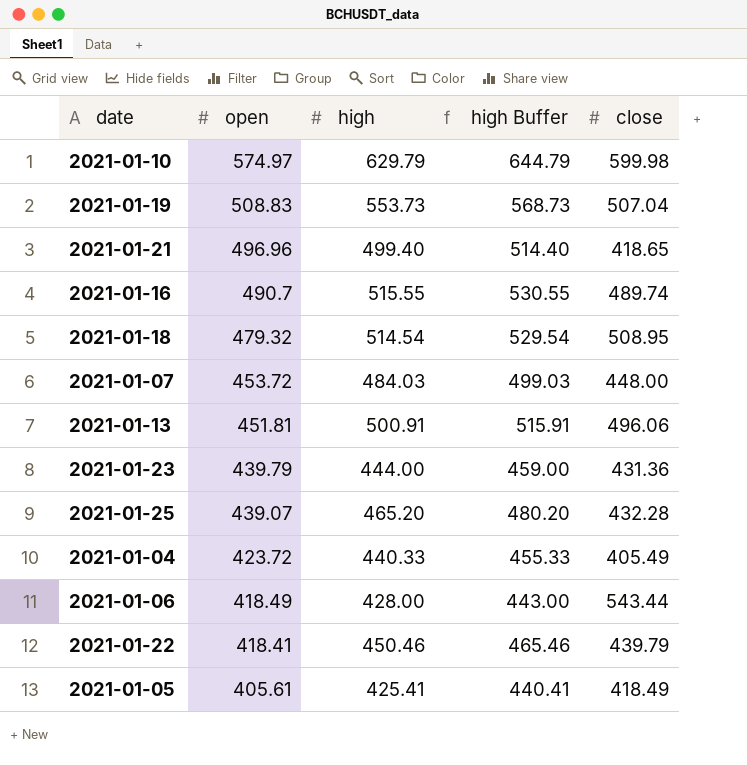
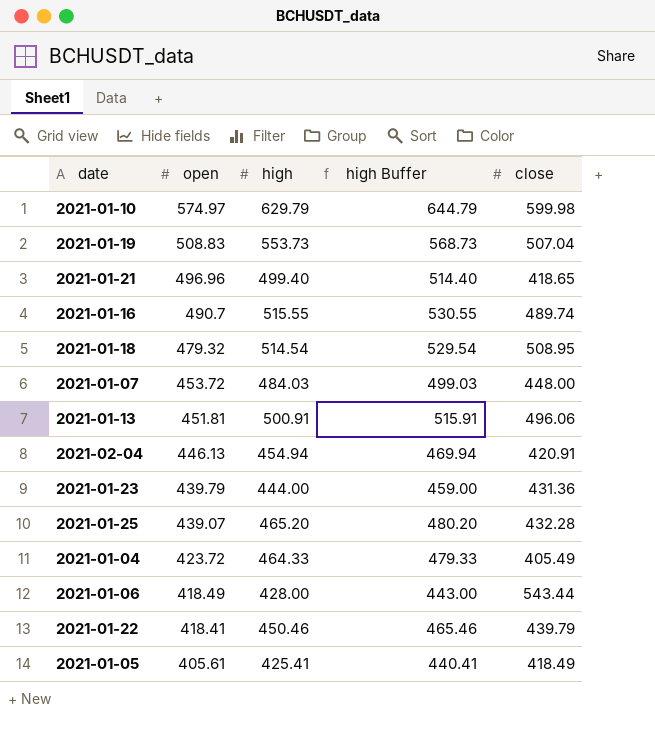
row 2021-02-04: none -> 446.13 | 454.94 | 469.94 | 420.91
2021-01-04 | high: 440.33 -> 464.33
2021-01-04 | high Buffer: 455.33 -> 479.33

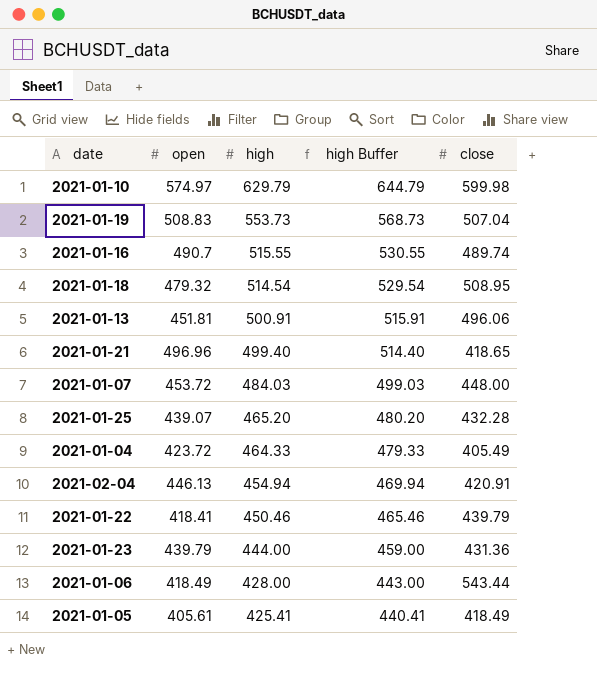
row order: open descending -> high descending

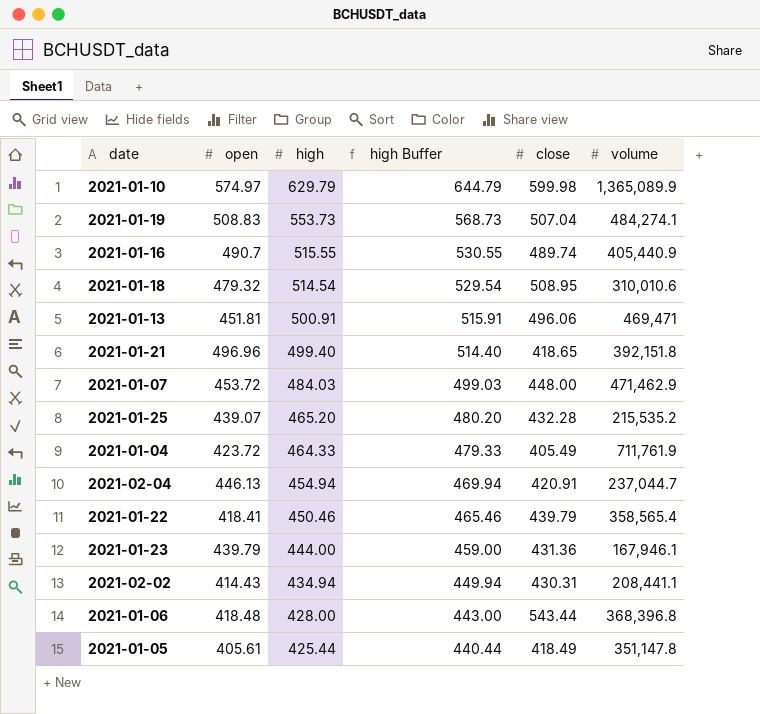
column volume | position: none -> 6
row 2021-02-02: none -> 414.43 | 434.94 | 449.94 | 430.31 | 208,441.1
2021-01-06 | open: 418.49 -> 418.48
2021-01-05 | high: 425.41 -> 425.44
2021-01-05 | high Buffer: 440.41 -> 440.44

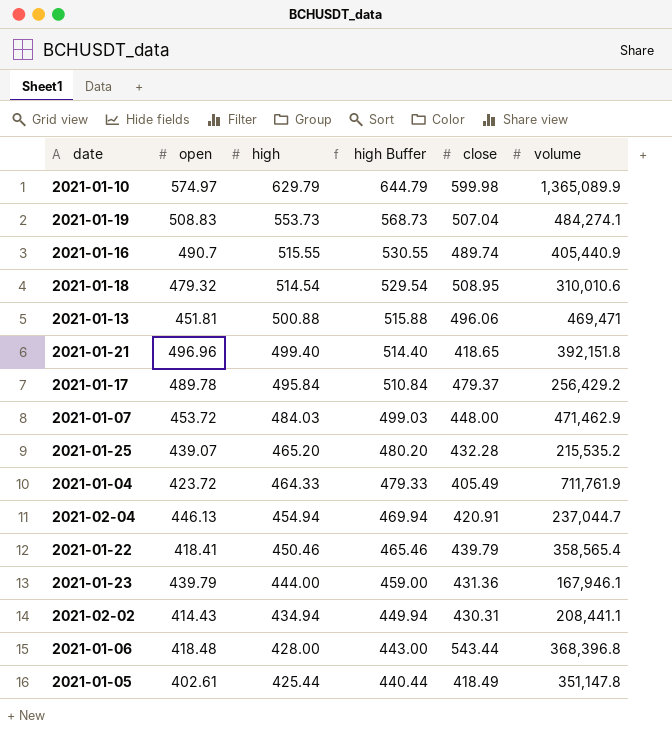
2021-01-13 | high: 500.91 -> 500.88
2021-01-13 | high Buffer: 515.91 -> 515.88
row 2021-01-17: none -> 489.78 | 495.84 | 510.84 | 479.37 | 256,429.2
2021-01-05 | open: 405.61 -> 402.61

